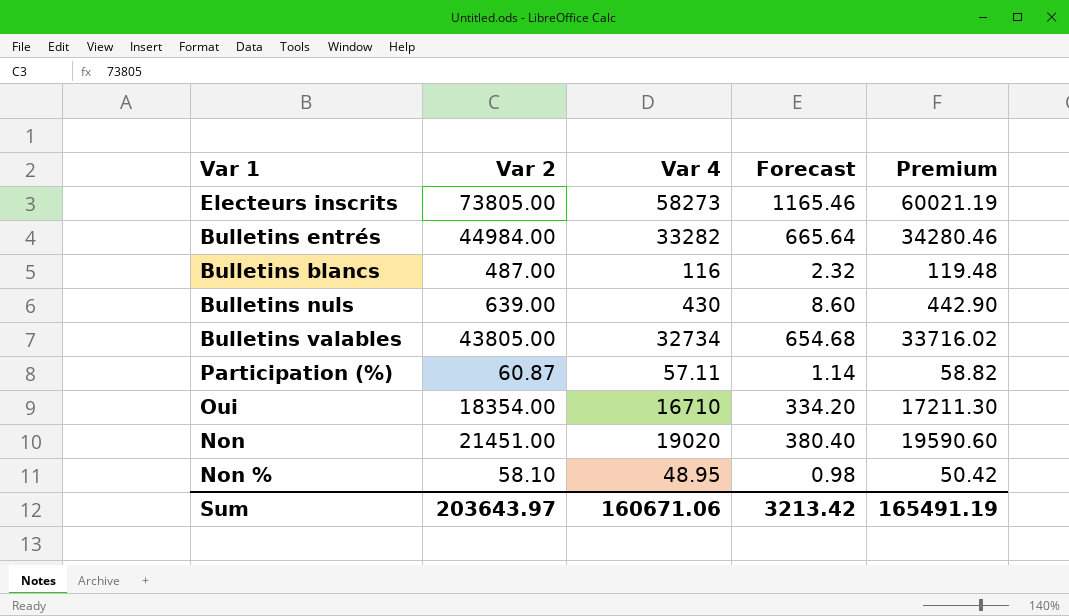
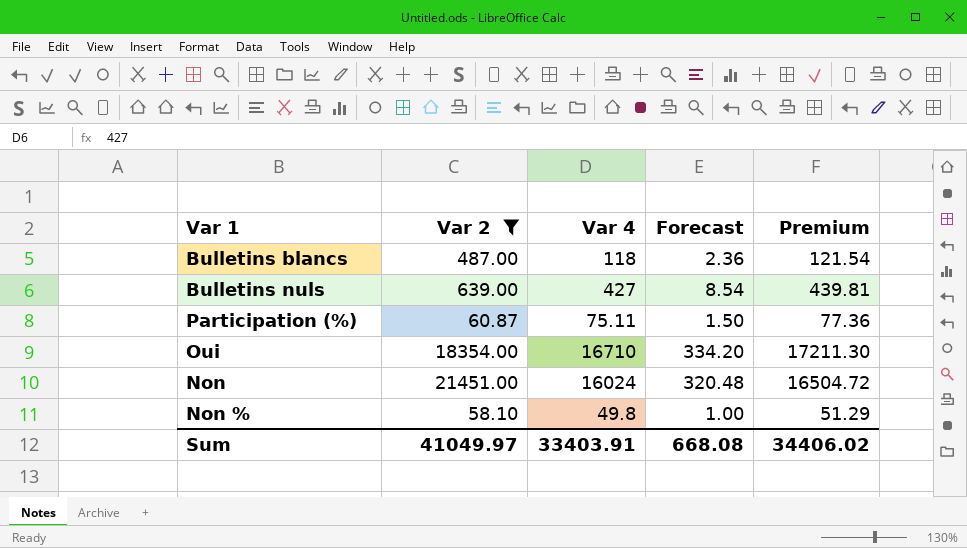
filter: none -> Var 2 <= 21451.00
Bulletins blancs | Var 4: 116 -> 118
Bulletins blancs | Forecast: 2.32 -> 2.36
Bulletins blancs | Premium: 119.48 -> 121.54
Bulletins nuls | Var 4: 430 -> 427
Bulletins nuls | Forecast: 8.60 -> 8.54
Bulletins nuls | Premium: 442.90 -> 439.81
Participation (%) | Var 4: 57.11 -> 75.11
Participation (%) | Forecast: 1.14 -> 1.50
Participation (%) | Premium: 58.82 -> 77.36
Non | Var 4: 19020 -> 16024
Non | Forecast: 380.40 -> 320.48
Non | Premium: 19590.60 -> 16504.72
Non % | Var 4: 48.95 -> 49.8
Non % | Forecast: 0.98 -> 1.00
Non % | Premium: 50.42 -> 51.29
Sum | Var 2: 203643.97 -> 41049.97
Sum | Var 4: 160671.06 -> 33403.91
Sum | Forecast: 3213.42 -> 668.08
Sum | Premium: 165491.19 -> 34406.02

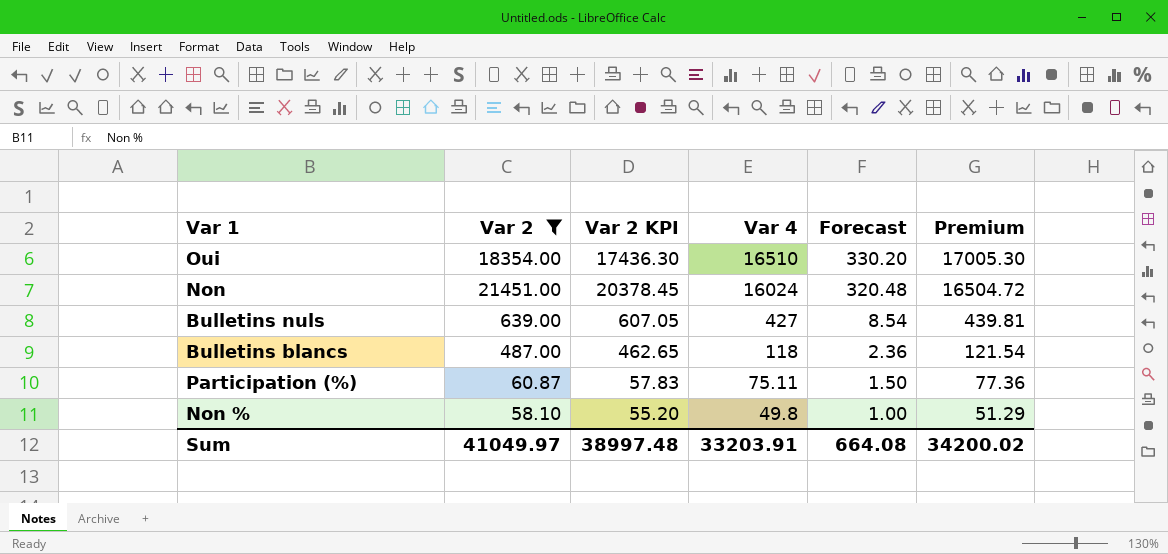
row order: none -> Var 4 descending
column Var 2 KPI | formula: none -> [Var 2] * 0.95
Oui | Var 4: 16710 -> 16510
Oui | Forecast: 334.20 -> 330.20
Oui | Premium: 17211.30 -> 17005.30
Sum | Var 4: 33403.91 -> 33203.91
Sum | Forecast: 668.08 -> 664.08
Sum | Premium: 34406.02 -> 34200.02

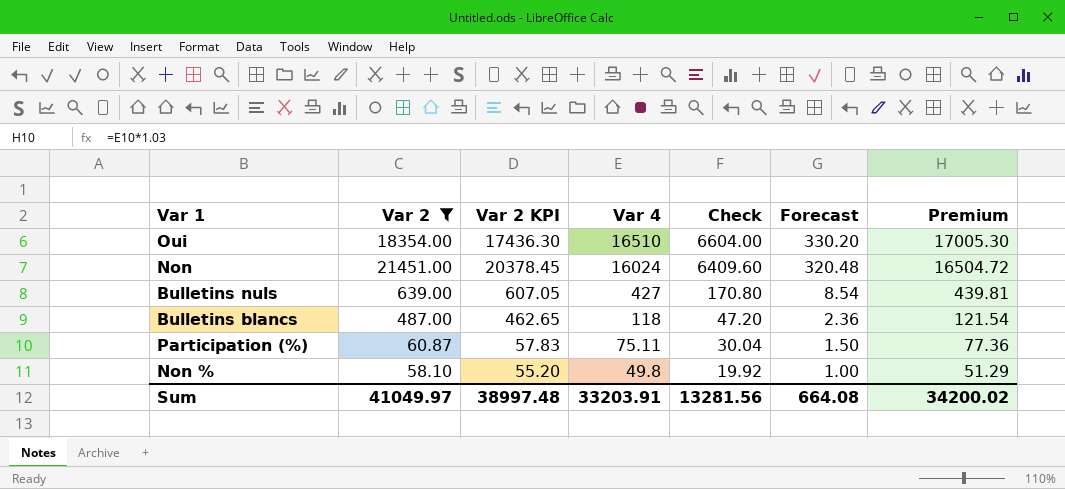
column Check | formula: none -> [Var 4] * 0.4

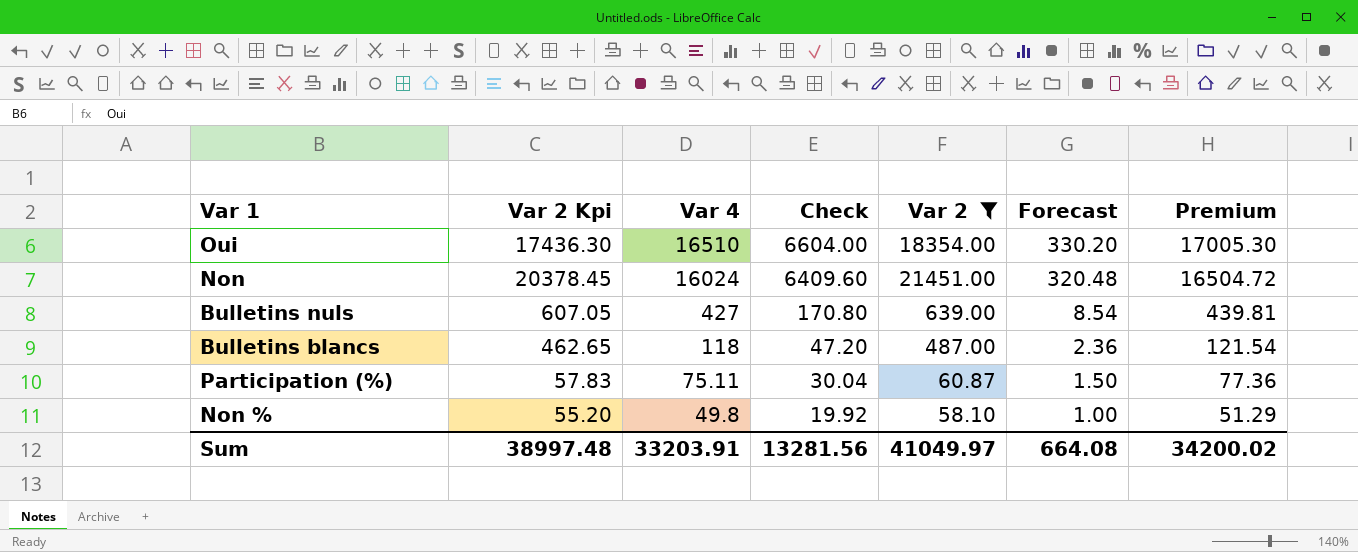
column name: Var 2 KPI -> Var 2 Kpi
column Var 2 | position: 2 -> 5

